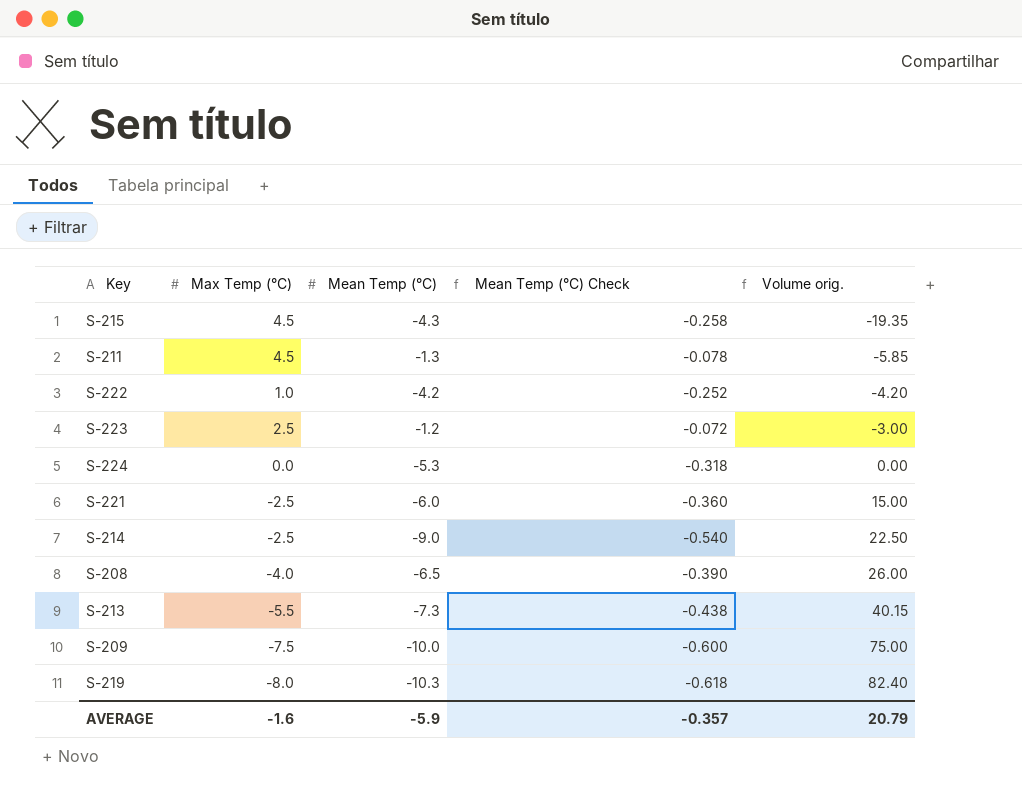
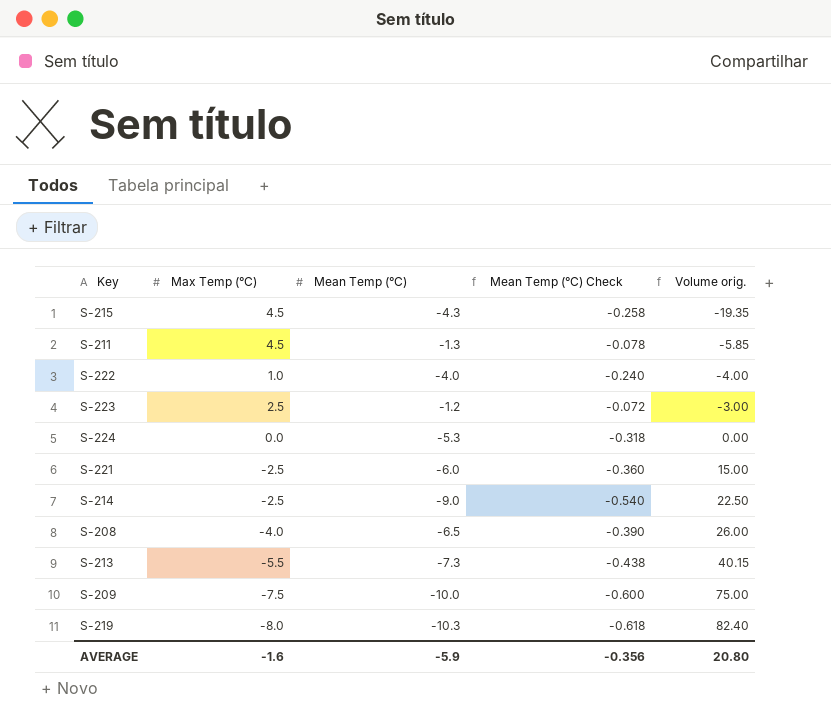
S-222 | Mean Temp (°C): -4.2 -> -4.0
S-222 | Mean Temp (°C) Check: -0.252 -> -0.240
S-222 | Volume orig.: -4.20 -> -4.00
AVERAGE | Mean Temp (°C) Check: -0.357 -> -0.356
AVERAGE | Volume orig.: 20.79 -> 20.80

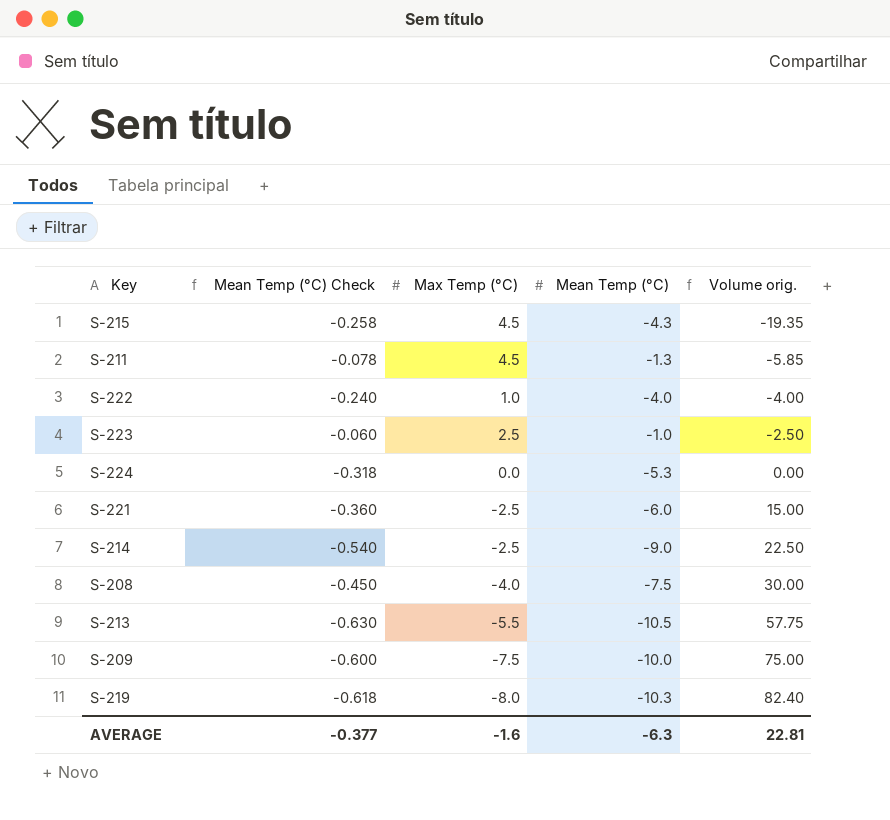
column Mean Temp (°C) Check | position: 4 -> 2
S-223 | Mean Temp (°C) Check: -0.072 -> -0.060
S-223 | Mean Temp (°C): -1.2 -> -1.0
S-223 | Volume orig.: -3.00 -> -2.50
S-208 | Mean Temp (°C) Check: -0.390 -> -0.450
S-208 | Mean Temp (°C): -6.5 -> -7.5
S-208 | Volume orig.: 26.00 -> 30.00
S-213 | Mean Temp (°C) Check: -0.438 -> -0.630
S-213 | Mean Temp (°C): -7.3 -> -10.5
S-213 | Volume orig.: 40.15 -> 57.75
AVERAGE | Mean Temp (°C) Check: -0.356 -> -0.377
AVERAGE | Mean Temp (°C): -5.9 -> -6.3
AVERAGE | Volume orig.: 20.80 -> 22.81

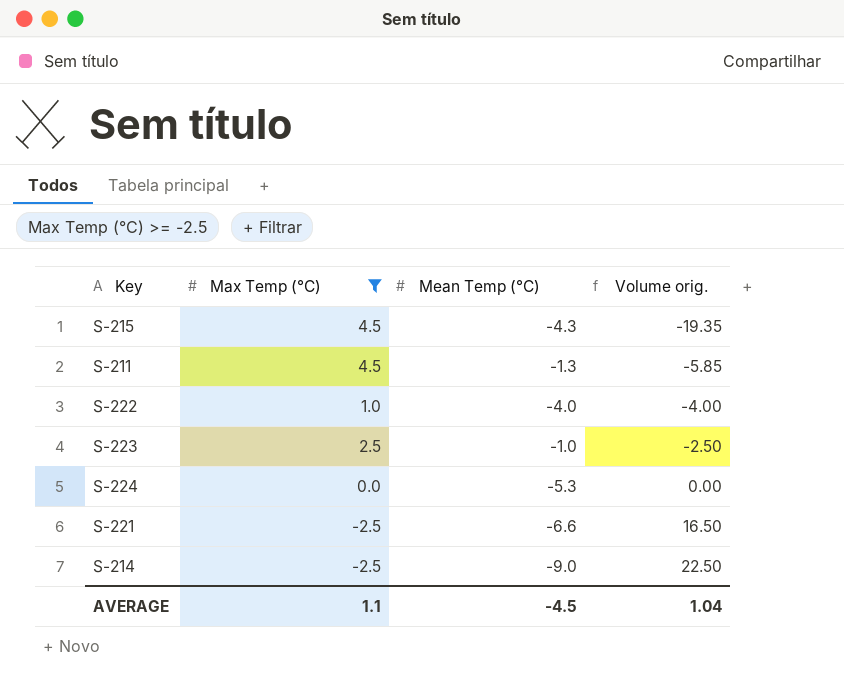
filter: none -> Max Temp (°C) >= -2.5
column Mean Temp (°C) Check | formula: [Mean Temp (°C)] * 0.06 -> none
S-221 | Mean Temp (°C): -6.0 -> -6.6
S-221 | Volume orig.: 15.00 -> 16.50
AVERAGE | Max Temp (°C): -1.6 -> 1.1
AVERAGE | Mean Temp (°C): -6.3 -> -4.5
AVERAGE | Volume orig.: 22.81 -> 1.04

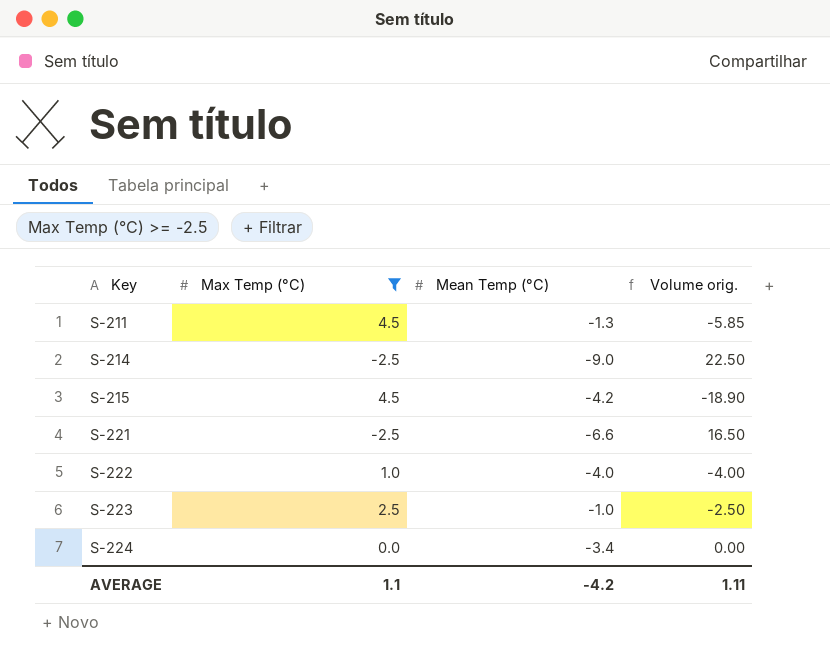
row order: Volume orig. ascending -> Key ascending
S-215 | Mean Temp (°C): -4.3 -> -4.2
S-215 | Volume orig.: -19.35 -> -18.90
S-224 | Mean Temp (°C): -5.3 -> -3.4
AVERAGE | Mean Temp (°C): -4.5 -> -4.2
AVERAGE | Volume orig.: 1.04 -> 1.11

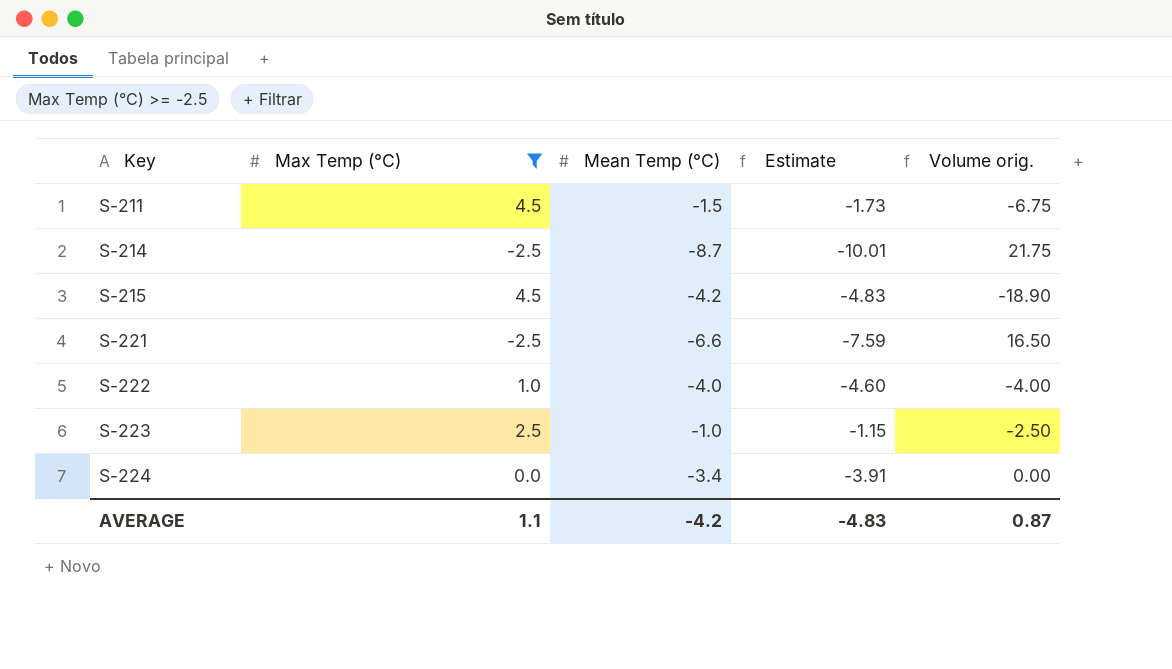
column Estimate | formula: none -> [Mean Temp (°C)] * 1.15
S-211 | Mean Temp (°C): -1.3 -> -1.5
S-211 | Volume orig.: -5.85 -> -6.75
S-214 | Mean Temp (°C): -9.0 -> -8.7
S-214 | Volume orig.: 22.50 -> 21.75
AVERAGE | Volume orig.: 1.11 -> 0.87

